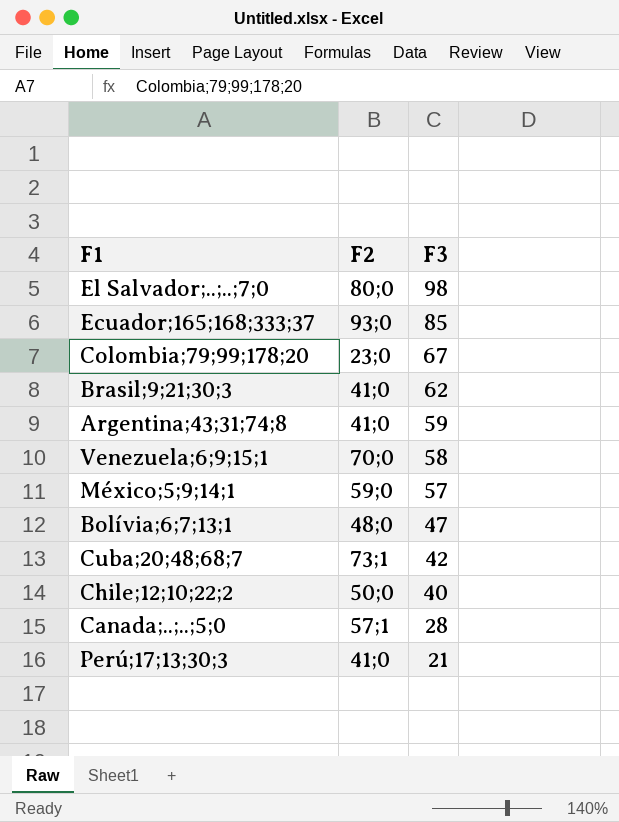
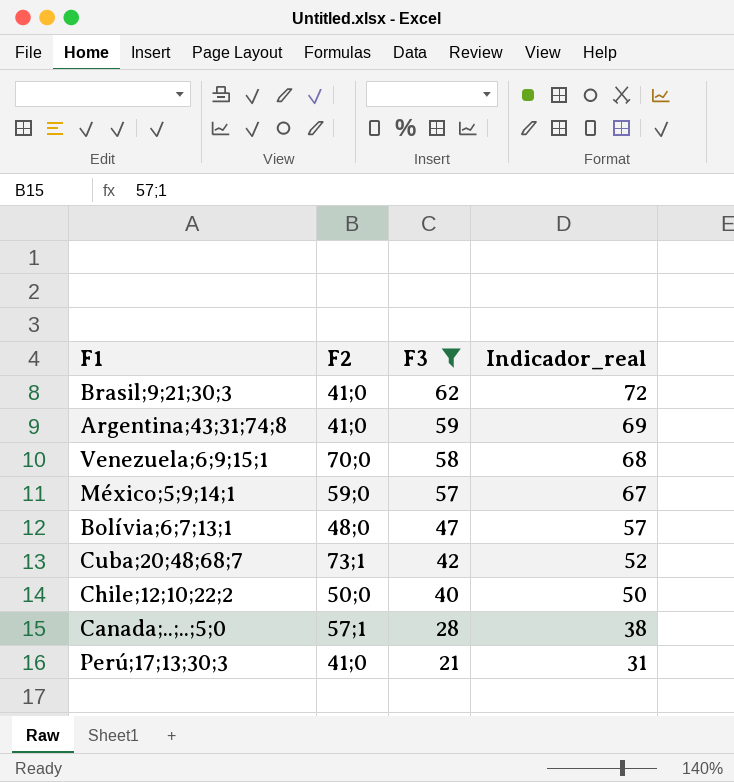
filter: none -> F3 <= 62
column Indicador_real | formula: none -> [F3] + 10

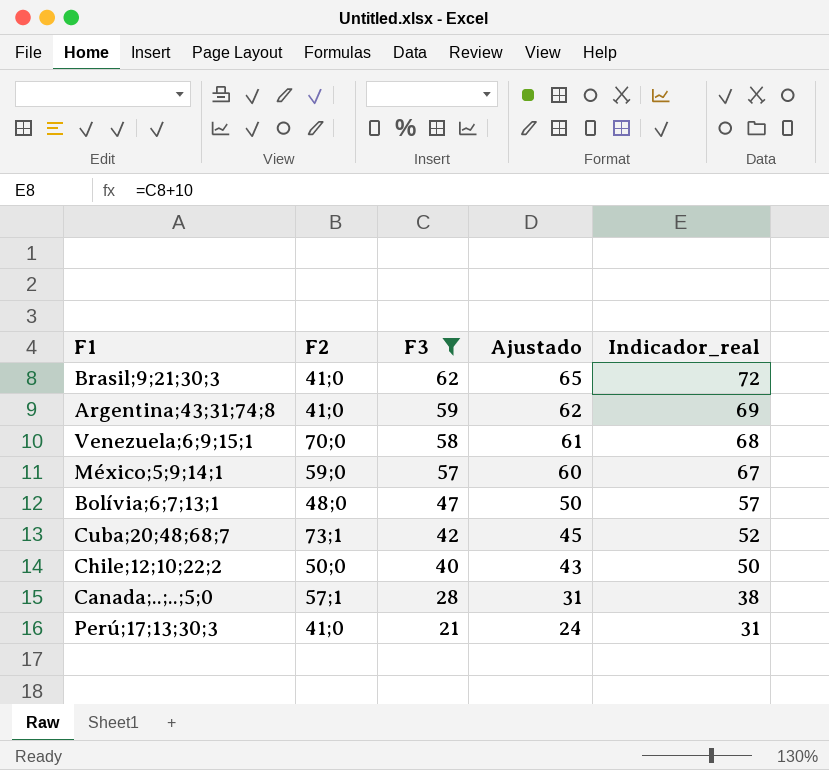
column Ajustado | formula: none -> [F3] + 3

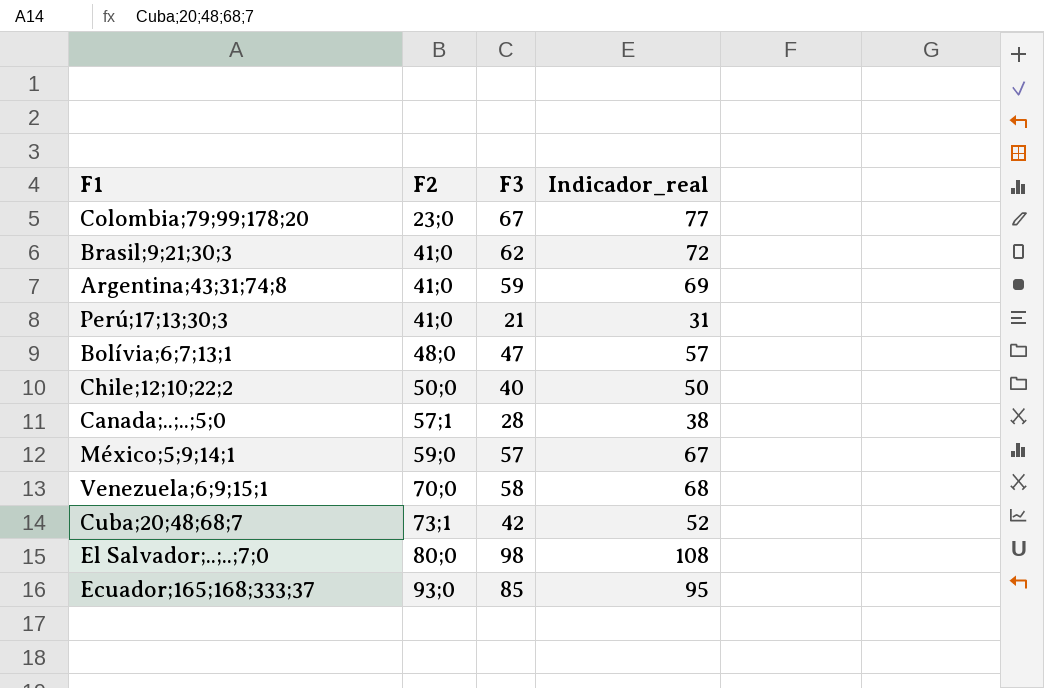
filter: F3 <= 62 -> none
row order: F3 descending -> F2 ascending
column Ajustado | formula: [F3] + 3 -> none

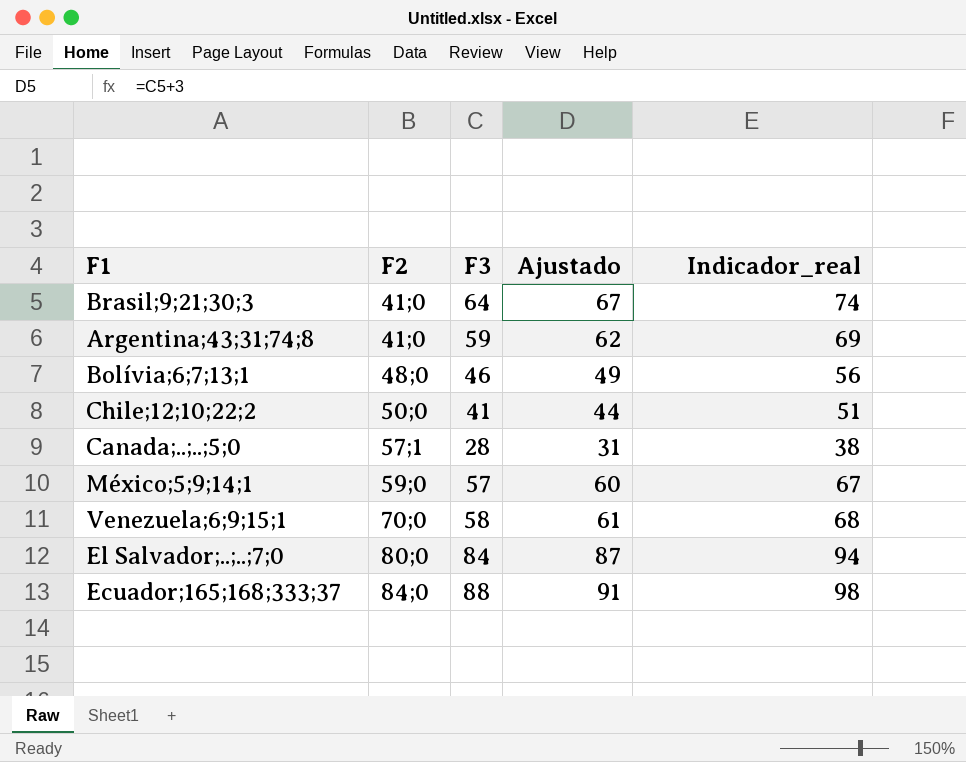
column Ajustado | formula: none -> [F3] + 3
row Colombia;79;99;178;20: 23;0 | 67 | 77 -> none
row Perú;17;13;30;3: 41;0 | 21 | 31 -> none
row Cuba;20;48;68;7: 73;1 | 42 | 52 -> none
Brasil;9;21;30;3 | F3: 62 -> 64
Brasil;9;21;30;3 | Indicador_real: 72 -> 74
Bolívia;6;7;13;1 | F3: 47 -> 46
Bolívia;6;7;13;1 | Indicador_real: 57 -> 56
Chile;12;10;22;2 | F3: 40 -> 41
Chile;12;10;22;2 | Indicador_real: 50 -> 51
El Salvador;..;..;7;0 | F3: 98 -> 84
El Salvador;..;..;7;0 | Indicador_real: 108 -> 94
Ecuador;165;168;333;37 | F2: 93;0 -> 84;0
Ecuador;165;168;333;37 | F3: 85 -> 88
Ecuador;165;168;333;37 | Indicador_real: 95 -> 98

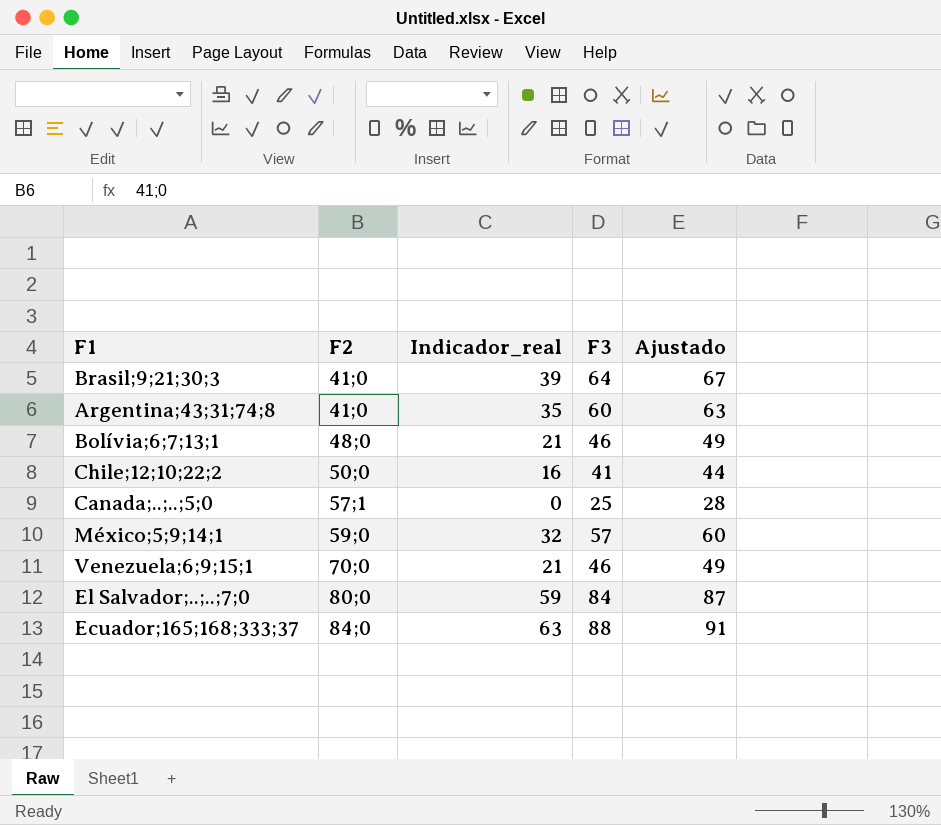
column Indicador_real | formula: [F3] + 10 -> [F3] - 25
column Indicador_real | position: 5 -> 3
Argentina;43;31;74;8 | F3: 59 -> 60
Argentina;43;31;74;8 | Ajustado: 62 -> 63
Canada;..;..;5;0 | F3: 28 -> 25
Canada;..;..;5;0 | Ajustado: 31 -> 28
Venezuela;6;9;15;1 | F3: 58 -> 46
Venezuela;6;9;15;1 | Ajustado: 61 -> 49

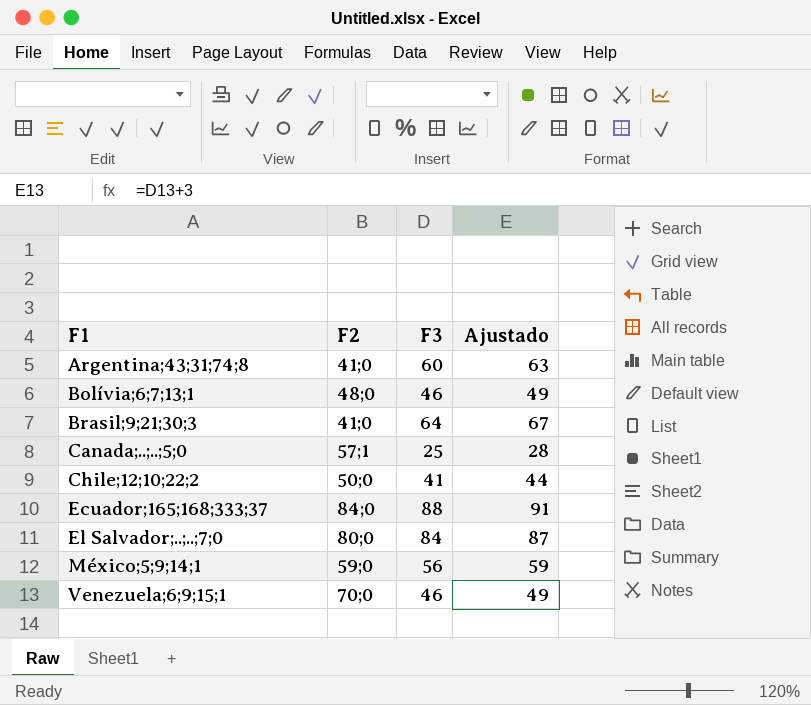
row order: F2 ascending -> F1 ascending
column Indicador_real | formula: [F3] - 25 -> none
México;5;9;14;1 | F3: 57 -> 56
México;5;9;14;1 | Ajustado: 60 -> 59

